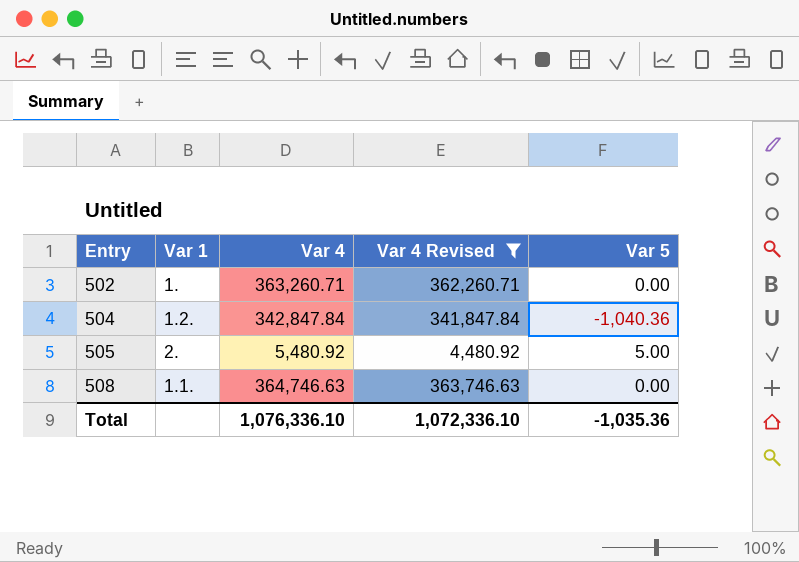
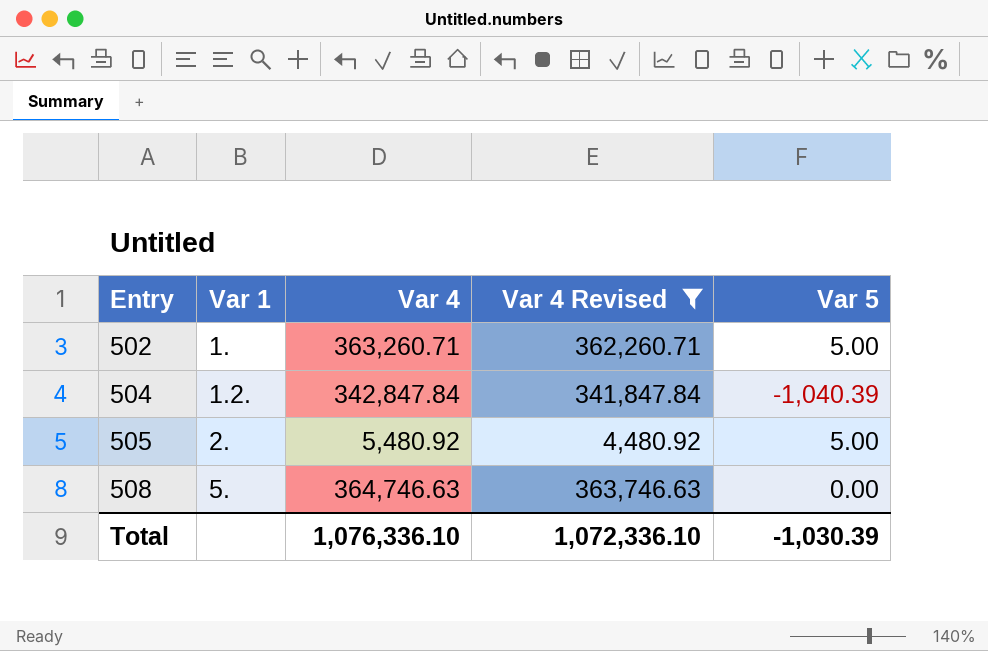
502 | Var 5: 0.00 -> 5.00
504 | Var 5: -1,040.36 -> -1,040.39
508 | Var 1: 1.1. -> 5.
Total | Var 5: -1,035.36 -> -1,030.39

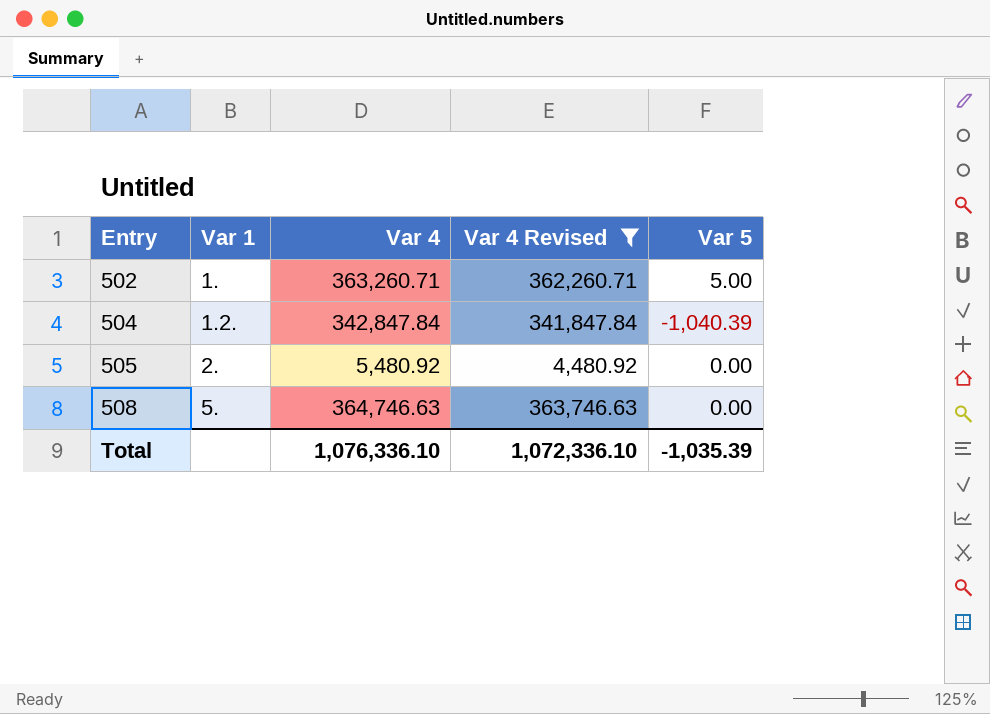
505 | Var 5: 5.00 -> 0.00
Total | Var 5: -1,030.39 -> -1,035.39

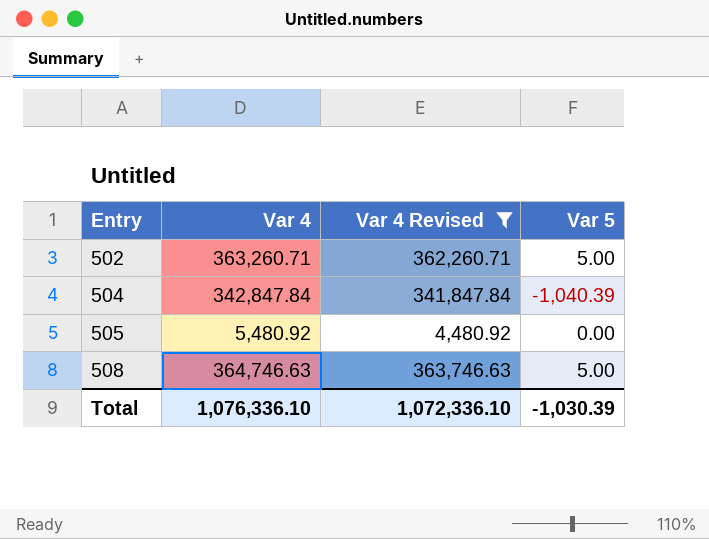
column Var 1 | position: 2 -> none
508 | Var 5: 0.00 -> 5.00
Total | Var 5: -1,035.39 -> -1,030.39

